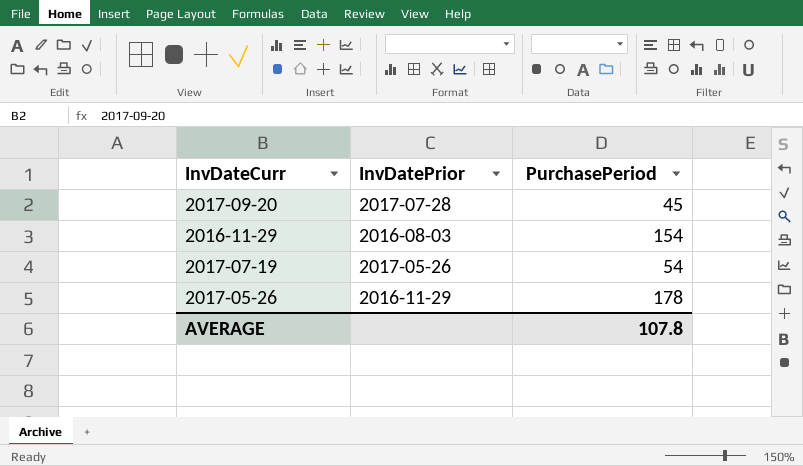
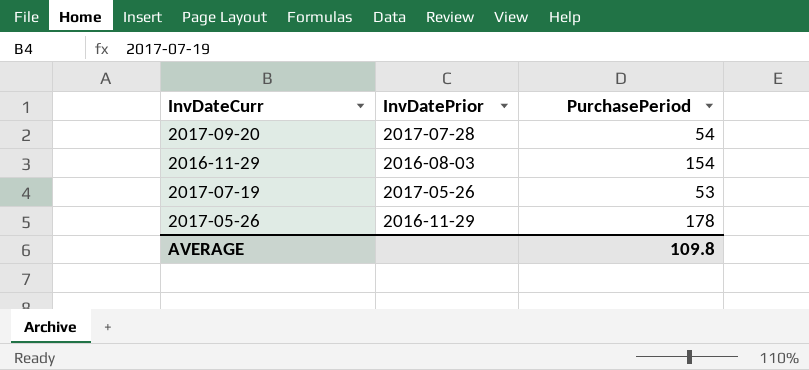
2017-09-20 | PurchasePeriod: 45 -> 54
2017-07-19 | PurchasePeriod: 54 -> 53
AVERAGE | PurchasePeriod: 107.8 -> 109.8

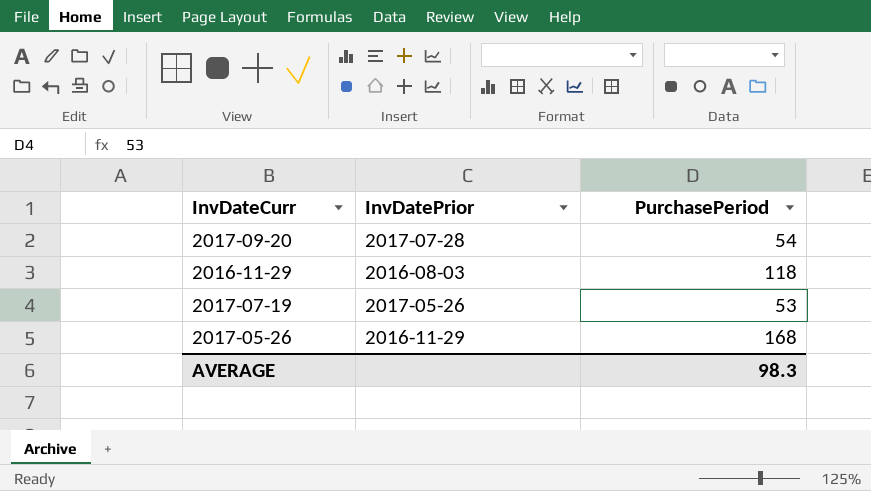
2016-11-29 | PurchasePeriod: 154 -> 118
2017-05-26 | PurchasePeriod: 178 -> 168
AVERAGE | PurchasePeriod: 109.8 -> 98.3

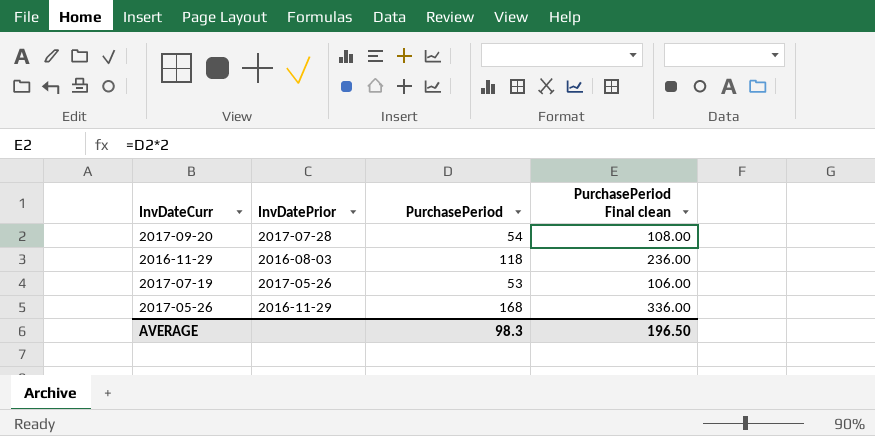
column PurchasePeriod Final clean | formula: none -> [PurchasePeriod] * 2

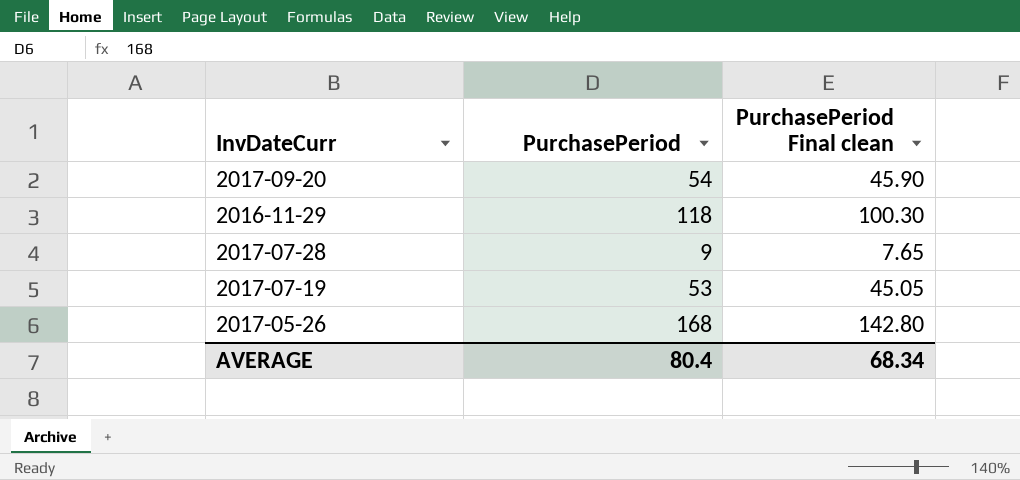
column InvDatePrior | position: 2 -> none
column PurchasePeriod Final clean | formula: [PurchasePeriod] * 2 -> [PurchasePeriod] * 0.85
row 2017-07-28: none -> 9 | 7.65
AVERAGE | PurchasePeriod: 98.3 -> 80.4
AVERAGE | PurchasePeriod Final clean: 196.50 -> 68.34

